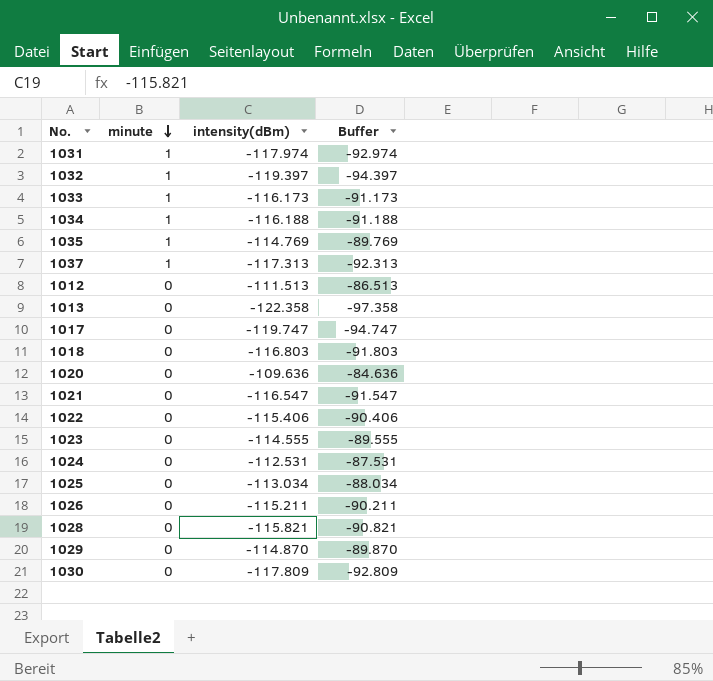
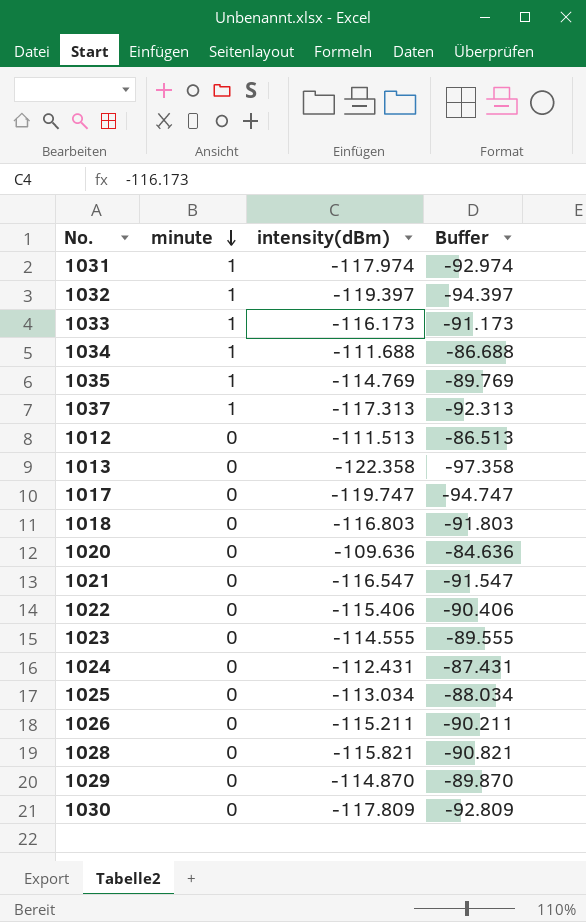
1034 | intensity(dBm): -116.188 -> -111.688
1034 | Buffer: -91.188 -> -86.688
1024 | intensity(dBm): -112.531 -> -112.431
1024 | Buffer: -87.531 -> -87.431

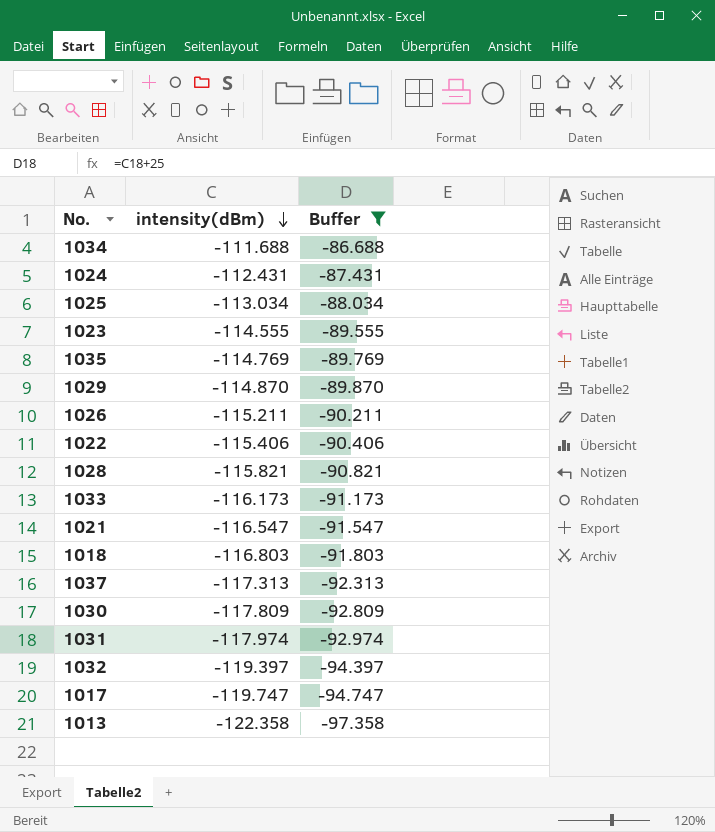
filter: none -> Buffer <= -86.688
row order: minute descending -> intensity(dBm) descending
column minute | position: 2 -> none

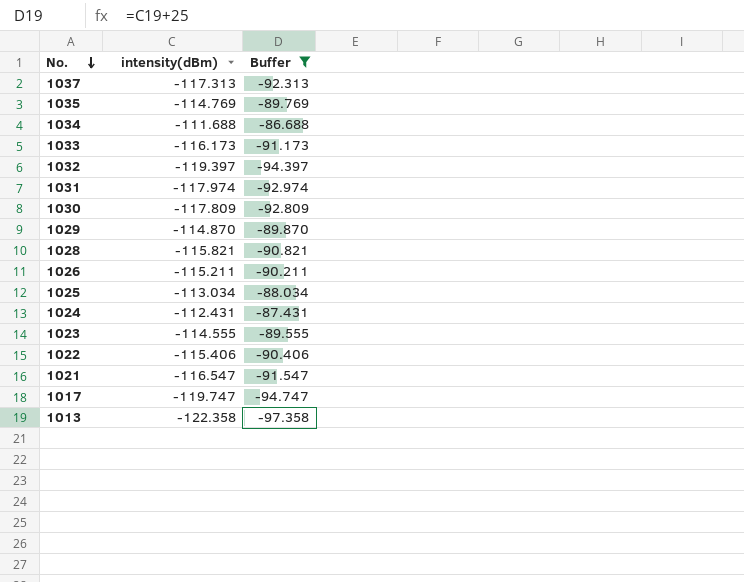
row order: intensity(dBm) descending -> No. descending
row 1018: -116.803 | -91.803 -> none

